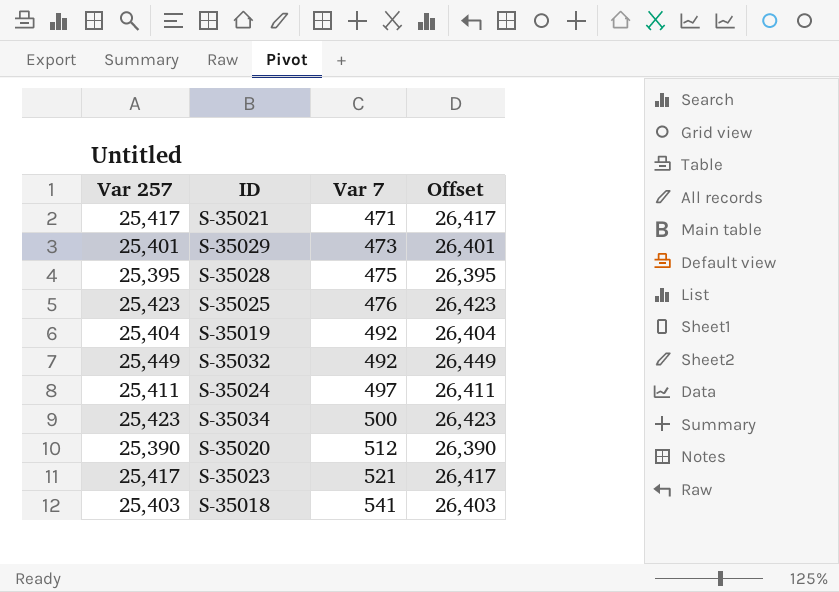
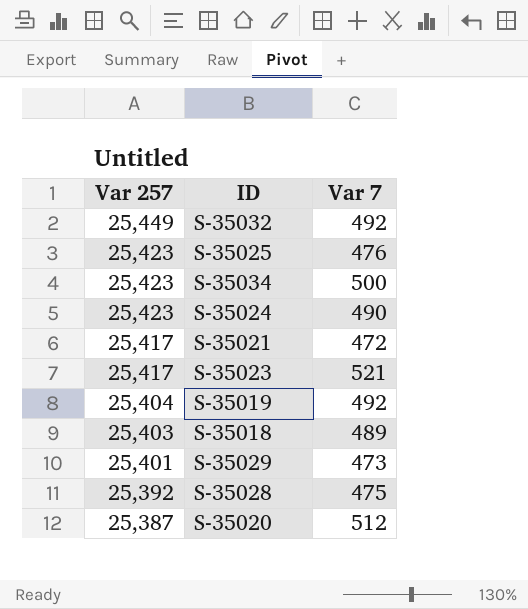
row order: Var 7 ascending -> Var 257 descending
column Offset | formula: [Var 257] + 1000 -> none
S-35024 | Var 257: 25,411 -> 25,423
S-35024 | Var 7: 497 -> 490
S-35021 | Var 7: 471 -> 472
S-35018 | Var 7: 541 -> 489
S-35028 | Var 257: 25,395 -> 25,392
S-35020 | Var 257: 25,390 -> 25,387

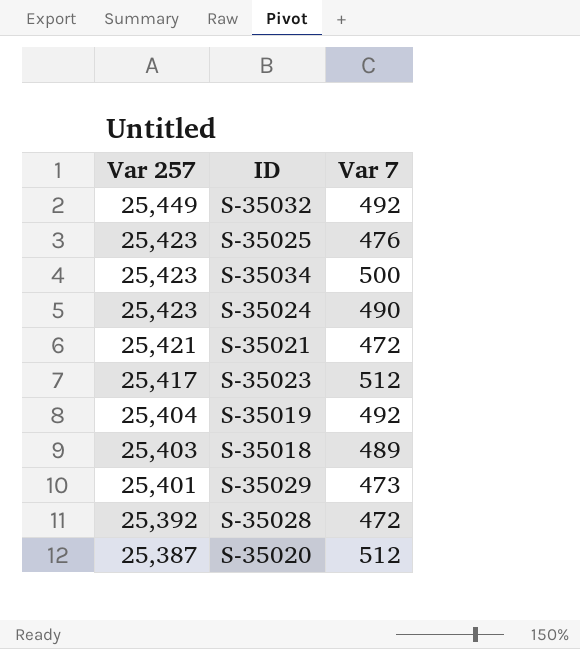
S-35021 | Var 257: 25,417 -> 25,421
S-35023 | Var 7: 521 -> 512
S-35028 | Var 7: 475 -> 472

